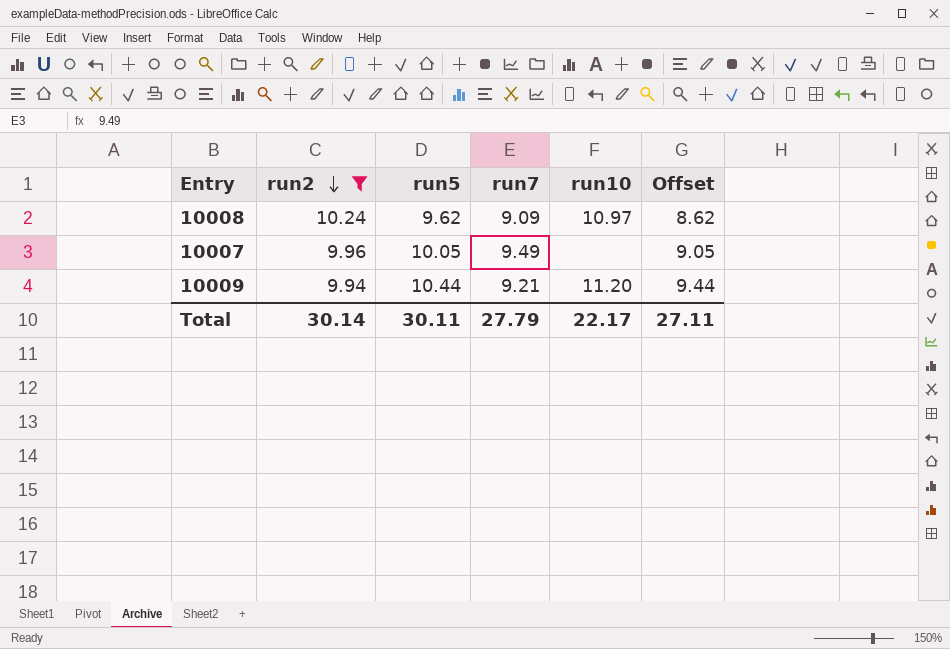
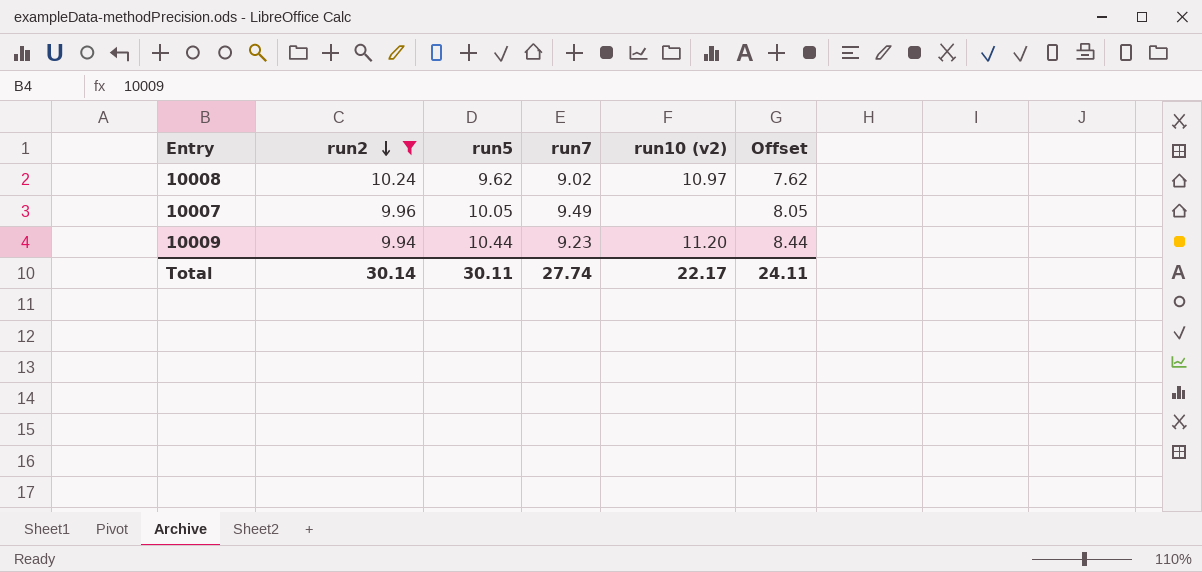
column name: run10 -> run10 (v2)
column Offset | formula: [run5] - 1 -> [run5] - 2
10008 | run7: 9.09 -> 9.02
10009 | run7: 9.21 -> 9.23
Total | run7: 27.79 -> 27.74
Total | Offset: 27.11 -> 24.11

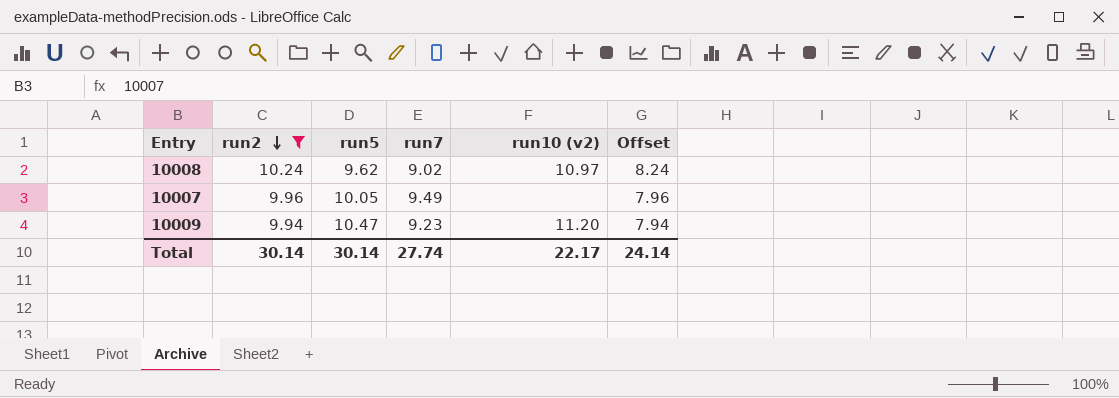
column Offset | formula: [run5] - 2 -> [run2] - 2
10009 | run5: 10.44 -> 10.47
Total | run5: 30.11 -> 30.14
Total | Offset: 24.11 -> 24.14

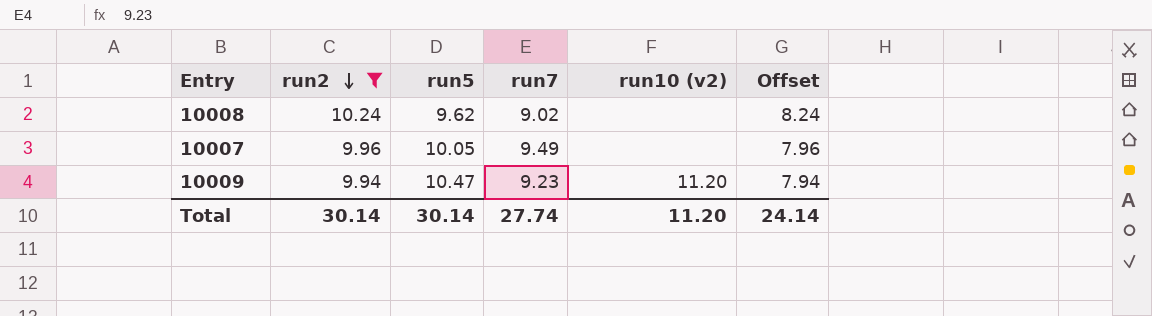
10008 | run10 (v2): 10.97 -> none
Total | run10 (v2): 22.17 -> 11.20

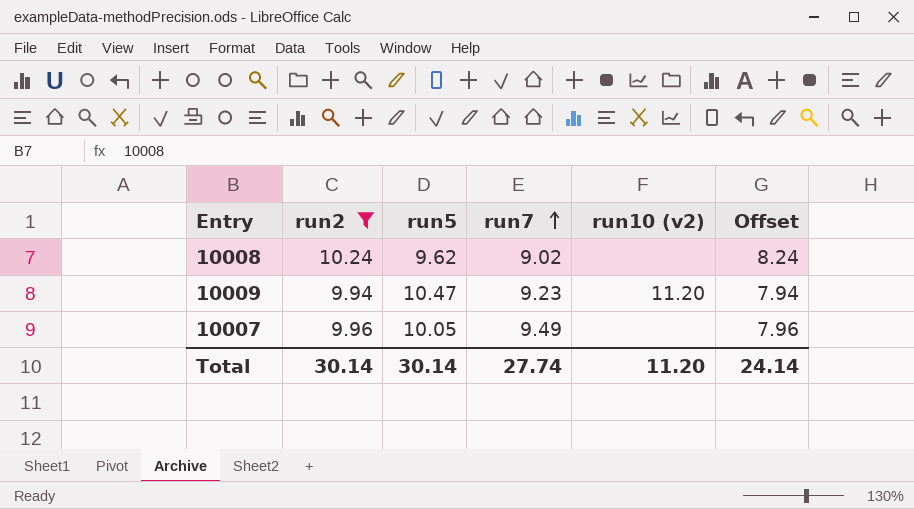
row order: run2 descending -> run7 ascending

